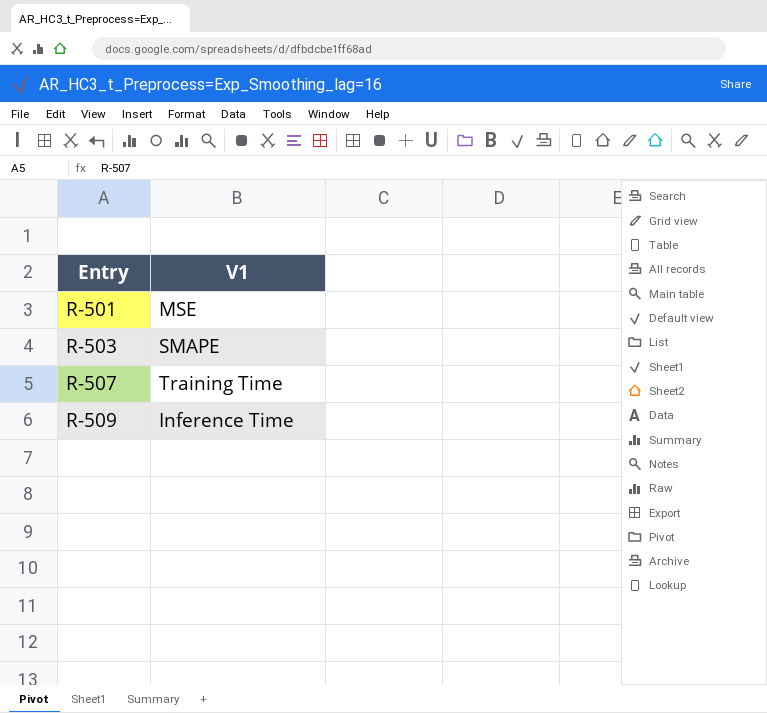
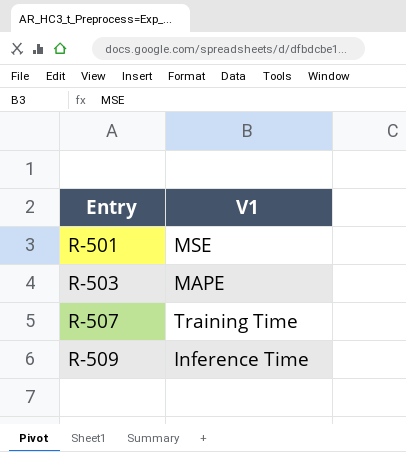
R-503 | V1: SMAPE -> MAPE

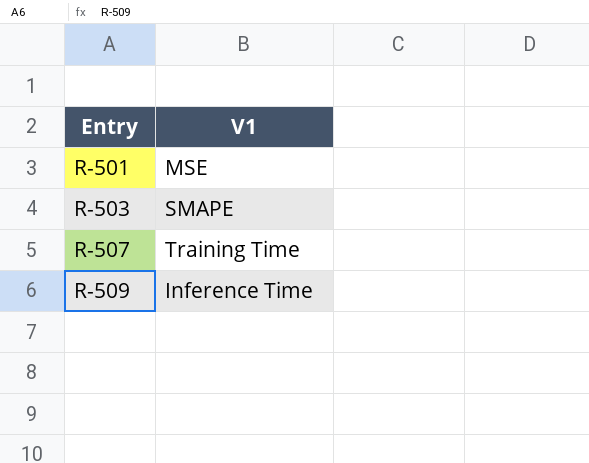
R-503 | V1: MAPE -> SMAPE

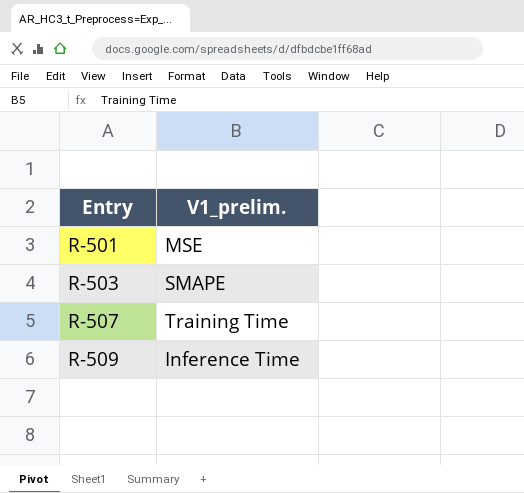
column name: V1 -> V1_prelim.

